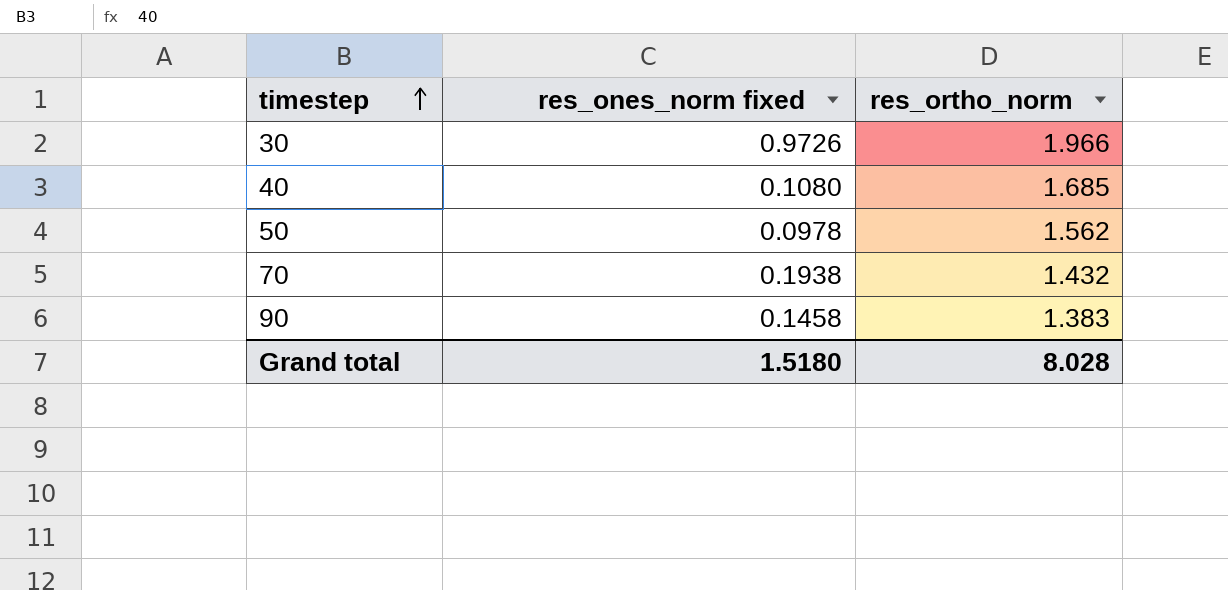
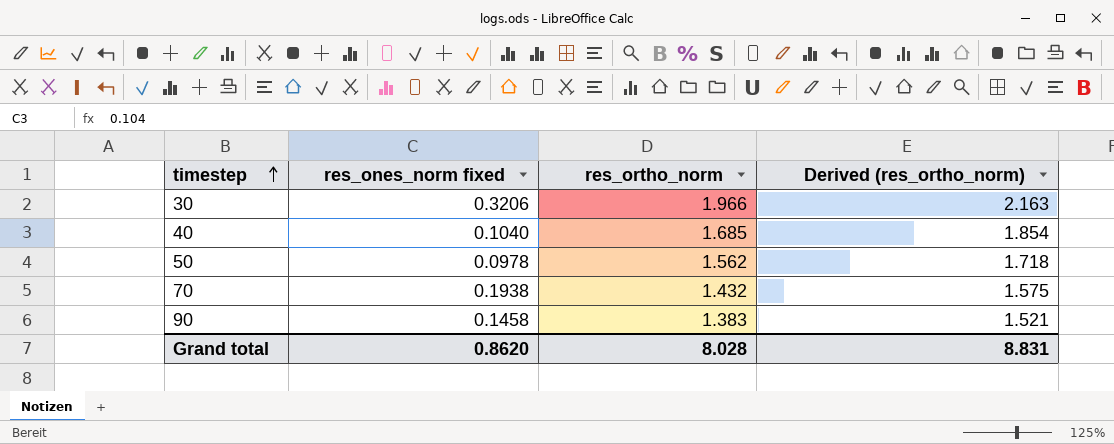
column Derived (res_ortho_norm) | formula: none -> [res_ortho_norm] * 1.1
30 | res_ones_norm fixed: 0.9726 -> 0.3206
40 | res_ones_norm fixed: 0.1080 -> 0.1040
Grand total | res_ones_norm fixed: 1.5180 -> 0.8620

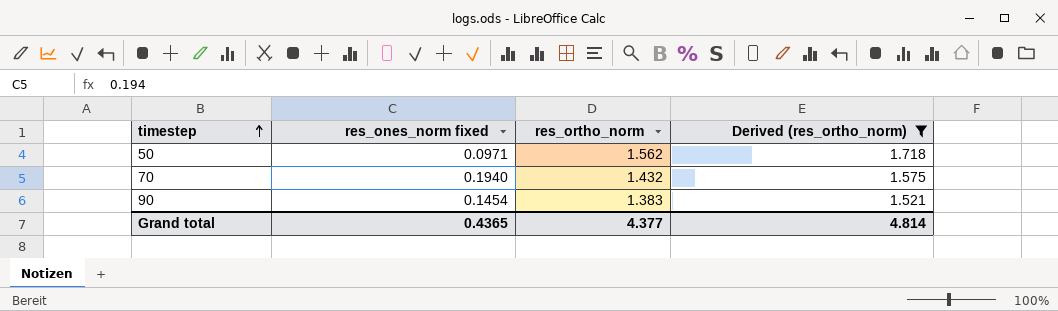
filter: none -> Derived (res_ortho_norm) <= 1.718
50 | res_ones_norm fixed: 0.0978 -> 0.0971
70 | res_ones_norm fixed: 0.1938 -> 0.1940
90 | res_ones_norm fixed: 0.1458 -> 0.1454
Grand total | res_ones_norm fixed: 0.8620 -> 0.4365
Grand total | res_ortho_norm: 8.028 -> 4.377
Grand total | Derived (res_ortho_norm): 8.831 -> 4.814

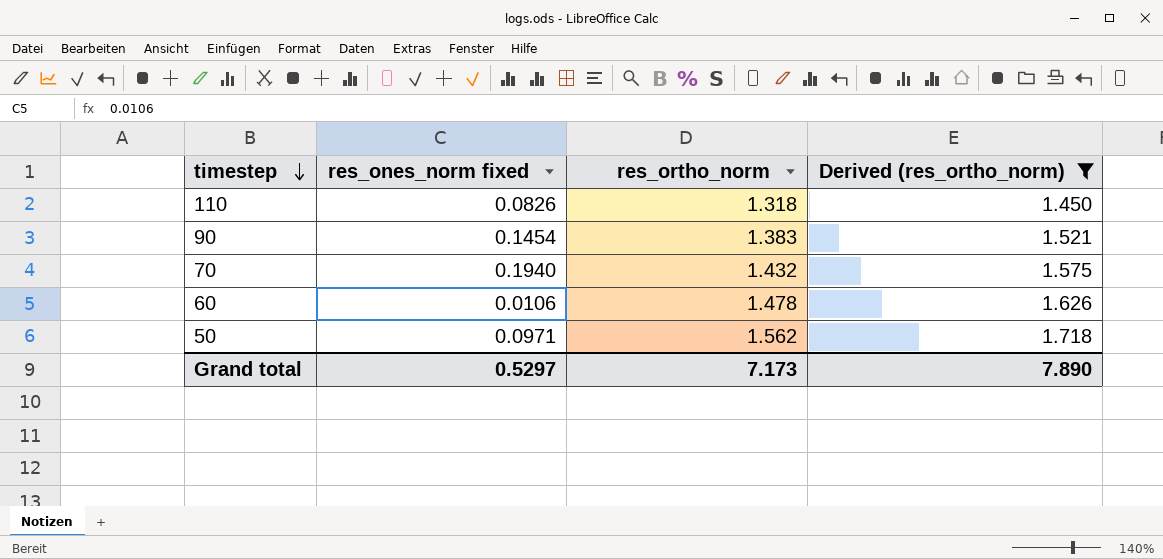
row order: timestep ascending -> timestep descending
row 110: none -> 0.0826 | 1.318 | 1.450
row 60: none -> 0.0106 | 1.478 | 1.626
Grand total | res_ones_norm fixed: 0.4365 -> 0.5297
Grand total | res_ortho_norm: 4.377 -> 7.173
Grand total | Derived (res_ortho_norm): 4.814 -> 7.890

